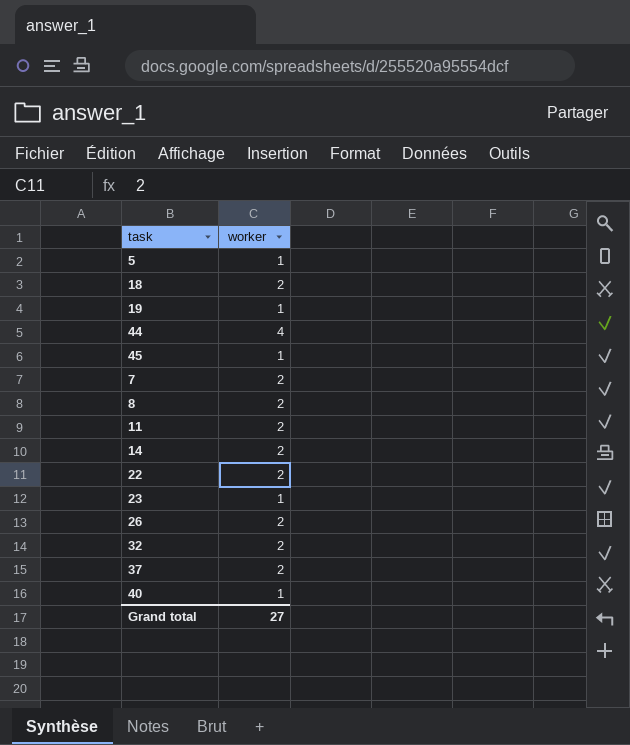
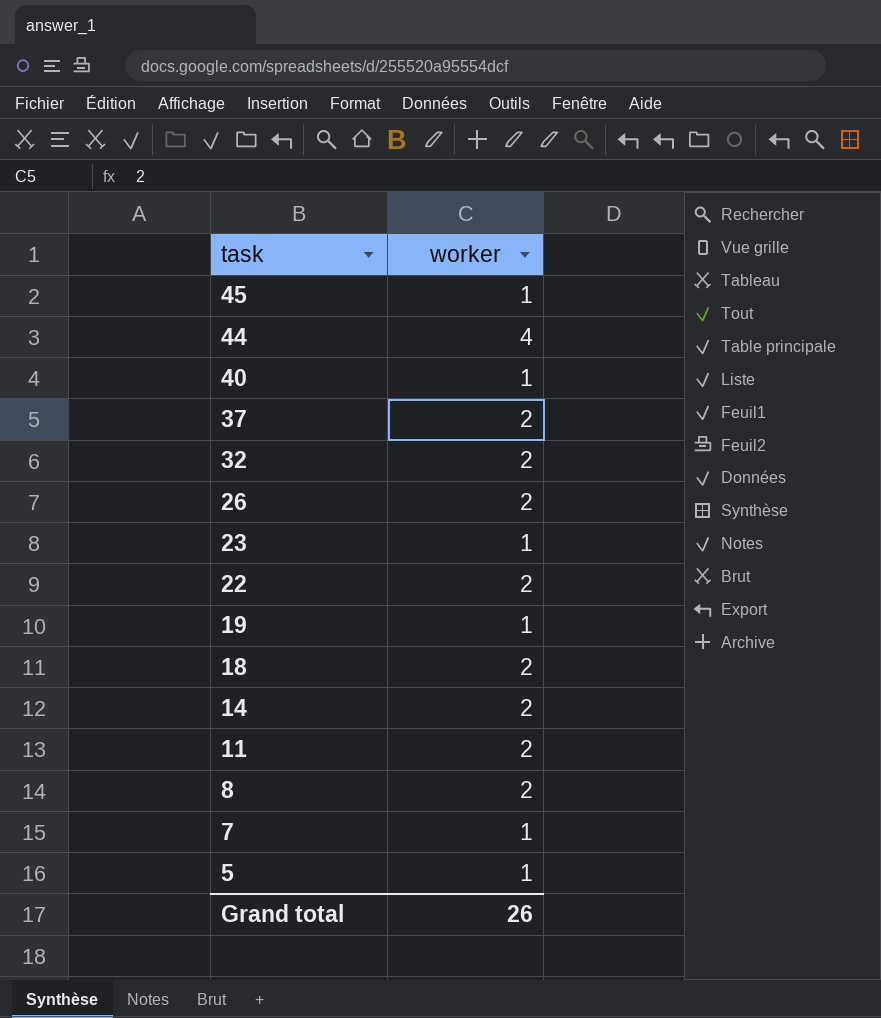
row order: none -> task descending
7 | worker: 2 -> 1
Grand total | worker: 27 -> 26

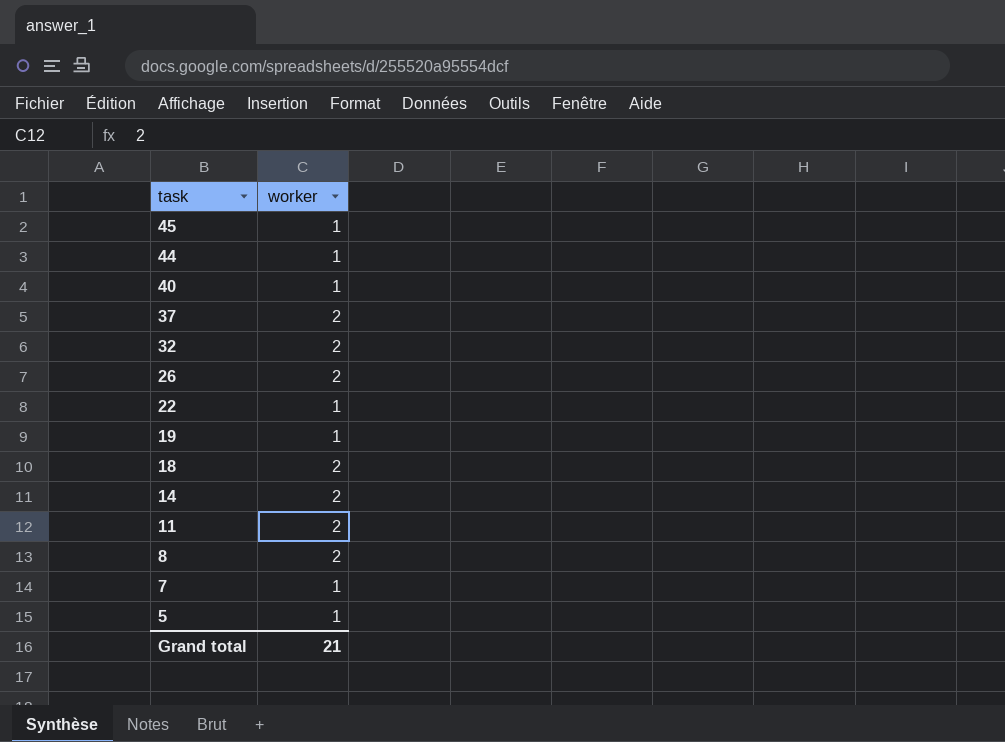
row 23: 1 -> none
44 | worker: 4 -> 1
22 | worker: 2 -> 1
Grand total | worker: 26 -> 21

